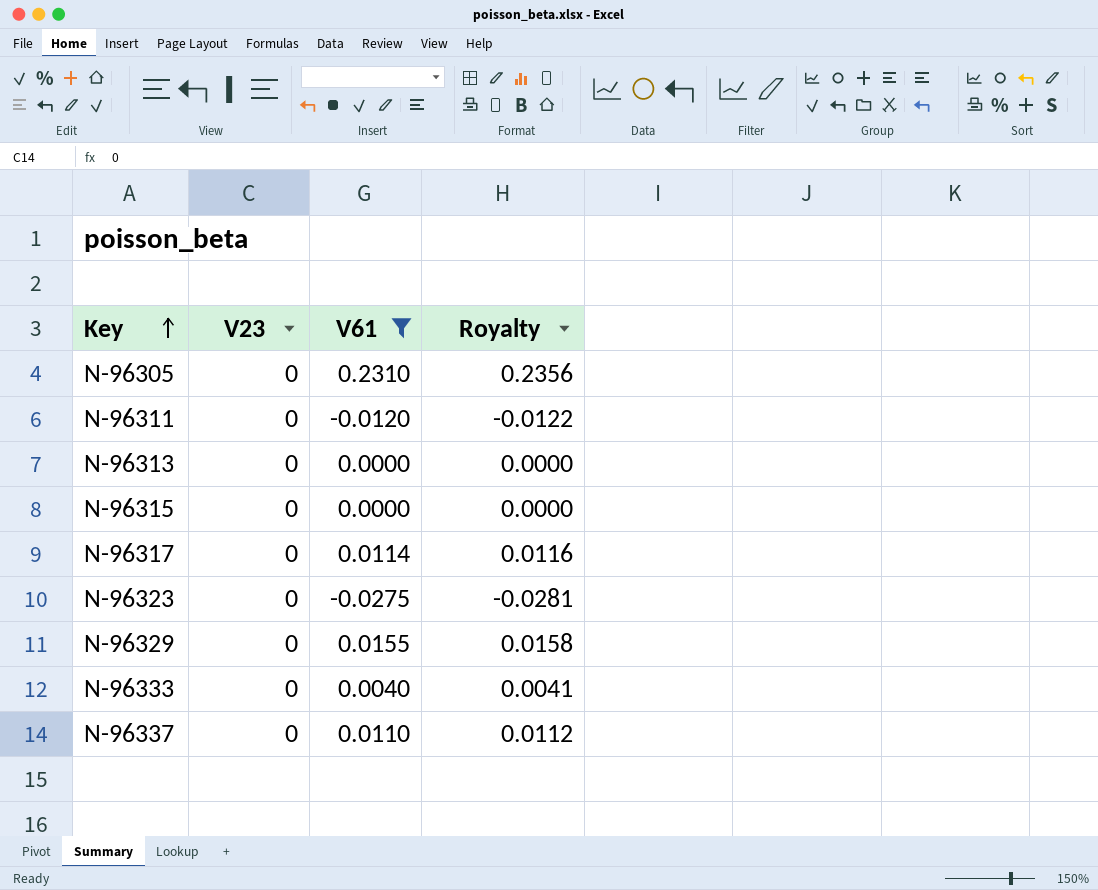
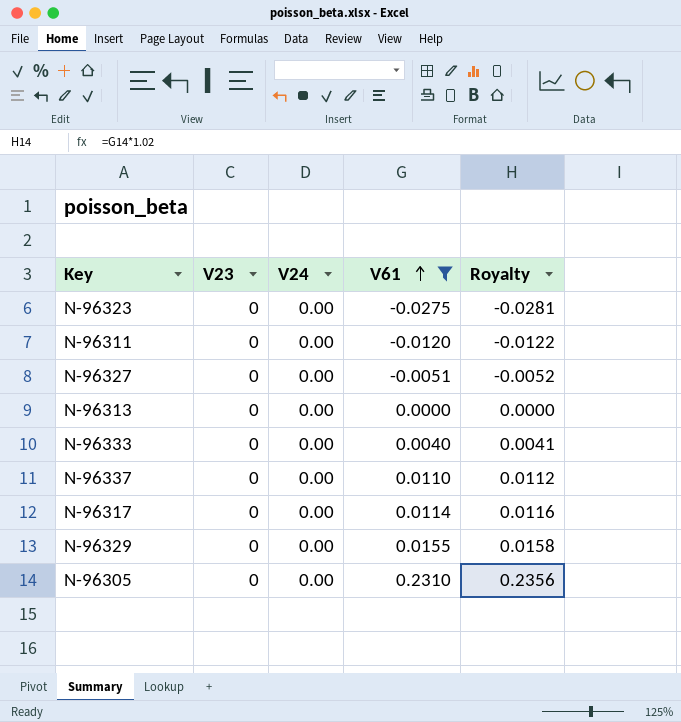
row order: Key ascending -> V61 ascending
column V24 | position: none -> 3
row N-96315: 0 | 0.0000 | 0.0000 -> none
row N-96327: none -> 0 | 0.00 | -0.0051 | -0.0052

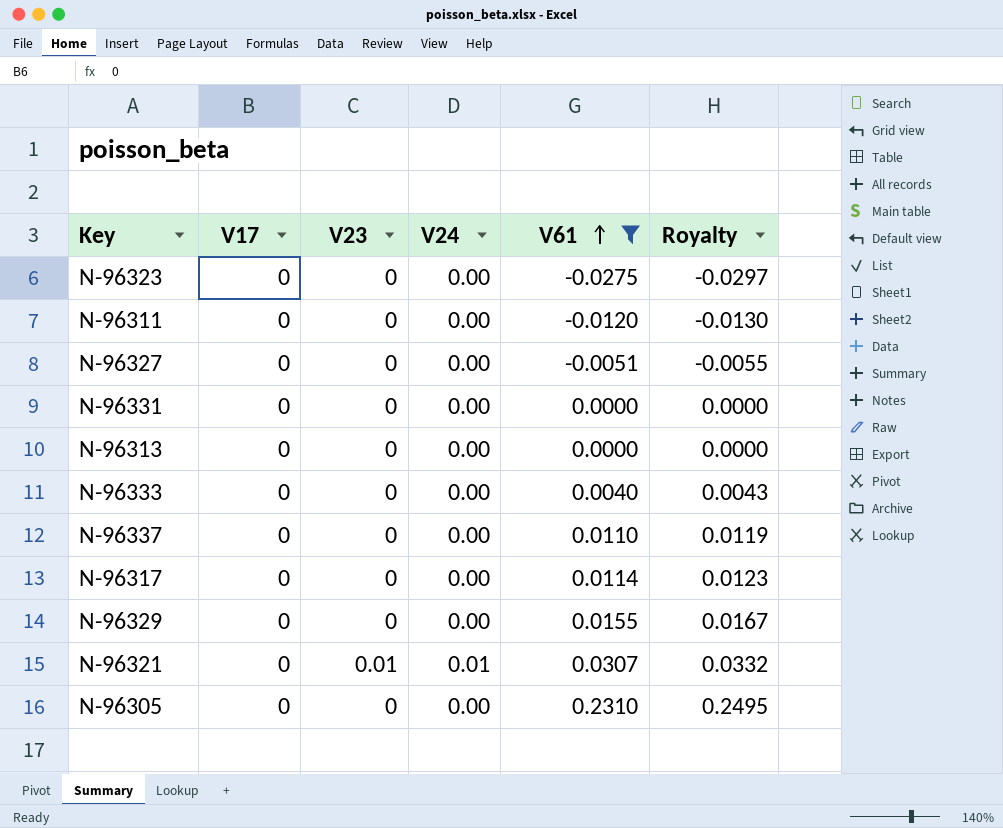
column V17 | position: none -> 2
column Royalty | formula: [V61] * 1.02 -> [V61] * 1.08
row N-96331: none -> 0 | 0 | 0.00 | 0.0000 | 0.0000
row N-96321: none -> 0 | 0.01 | 0.01 | 0.0307 | 0.0332

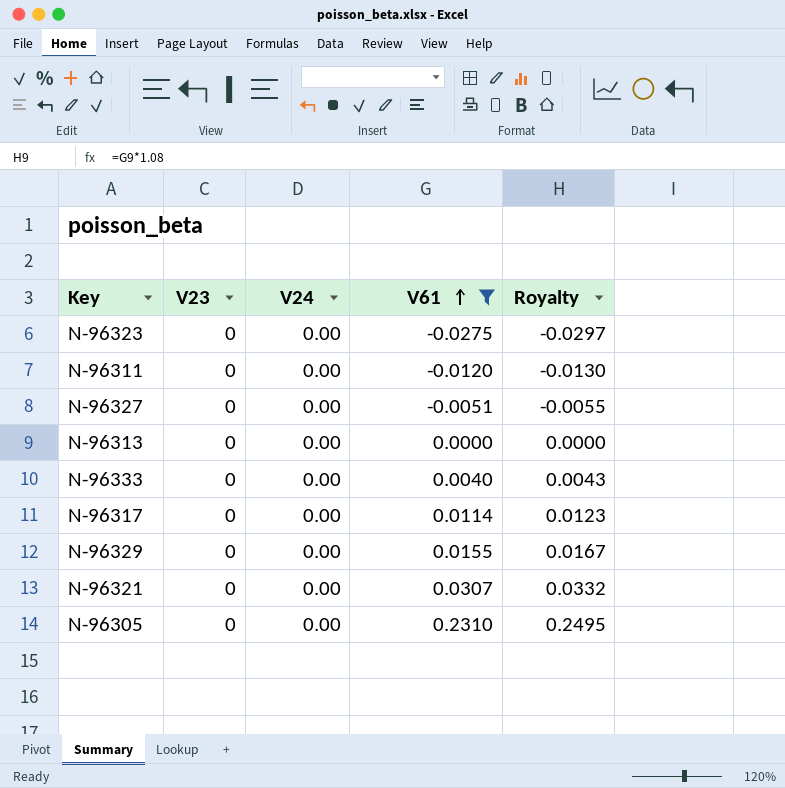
column V17 | position: 2 -> none
row N-96331: 0 | 0 | 0.00 | 0.0000 | 0.0000 -> none
row N-96337: 0 | 0 | 0.00 | 0.0110 | 0.0119 -> none
N-96321 | V23: 0.01 -> 0
N-96321 | V24: 0.01 -> 0.00

